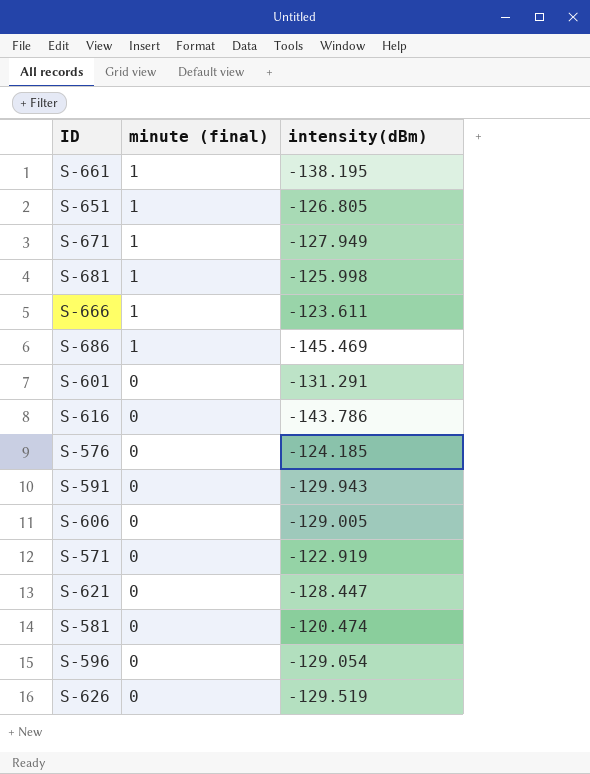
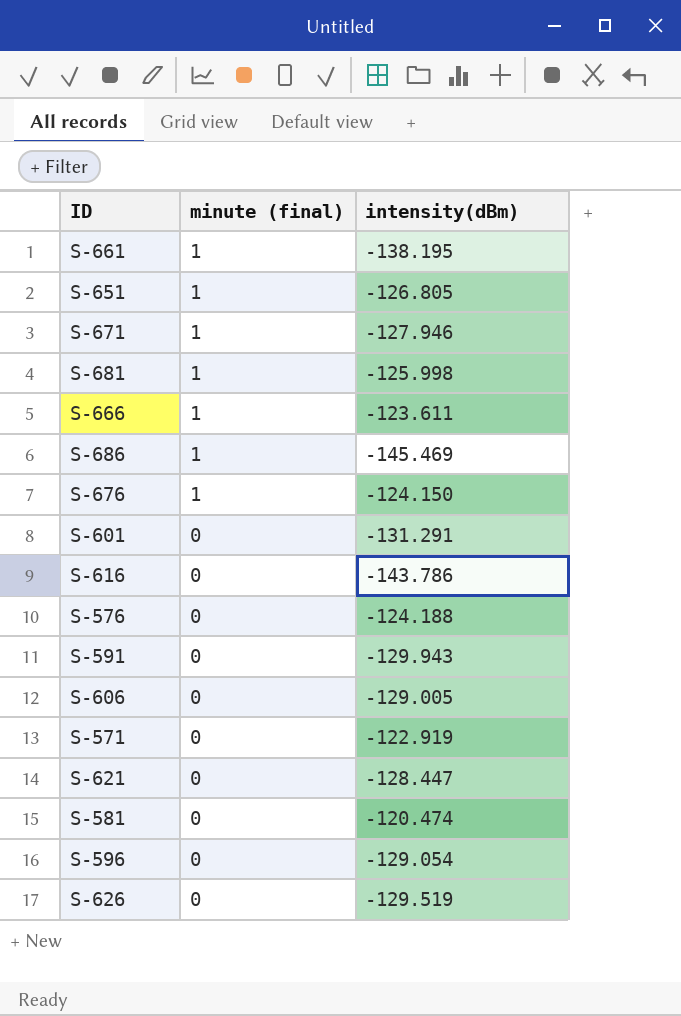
S-671 | intensity(dBm): -127.949 -> -127.946
row S-676: none -> 1 | -124.150
S-576 | intensity(dBm): -124.185 -> -124.188

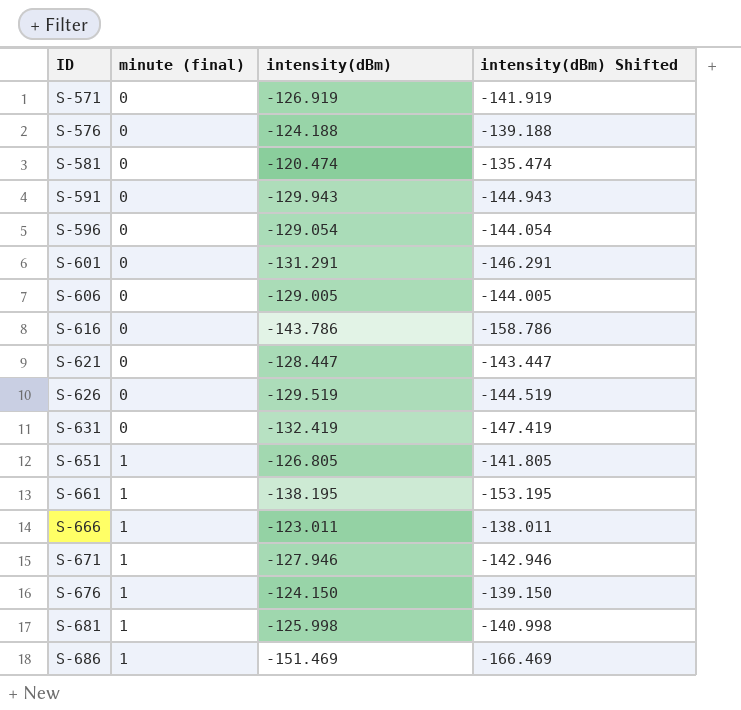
row order: minute (final) descending -> ID ascending
column intensity(dBm) Shifted | formula: none -> [intensity(dBm)] - 15
S-571 | intensity(dBm): -122.919 -> -126.919
row S-631: none -> 0 | -132.419 | -147.419
S-666 | intensity(dBm): -123.611 -> -123.011
S-686 | intensity(dBm): -145.469 -> -151.469

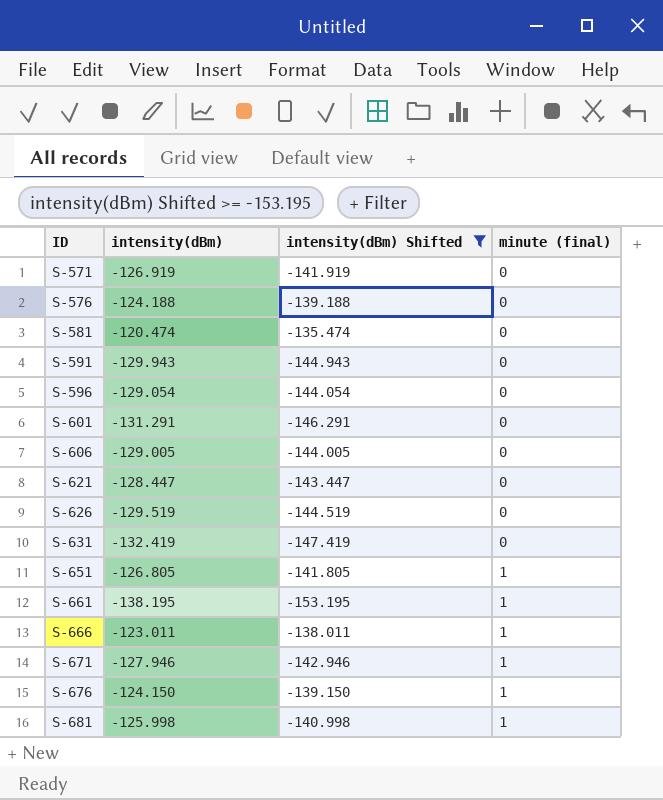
filter: none -> intensity(dBm) Shifted >= -153.195
column minute (final) | position: 2 -> 4

